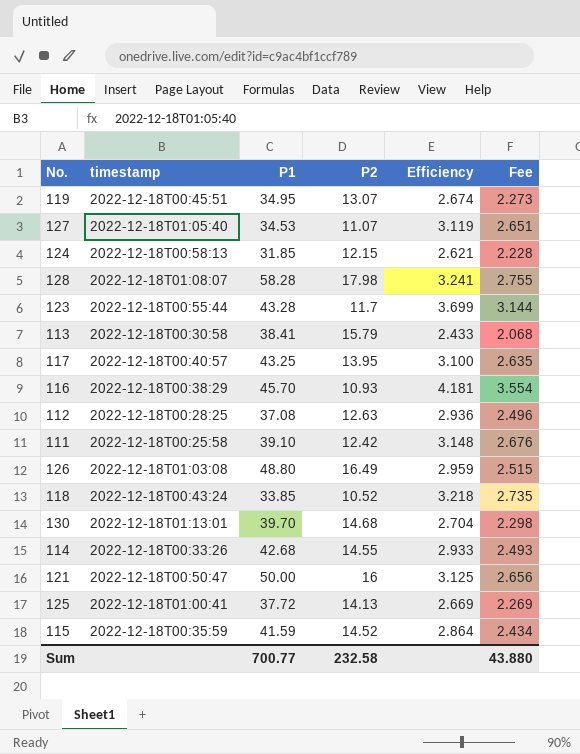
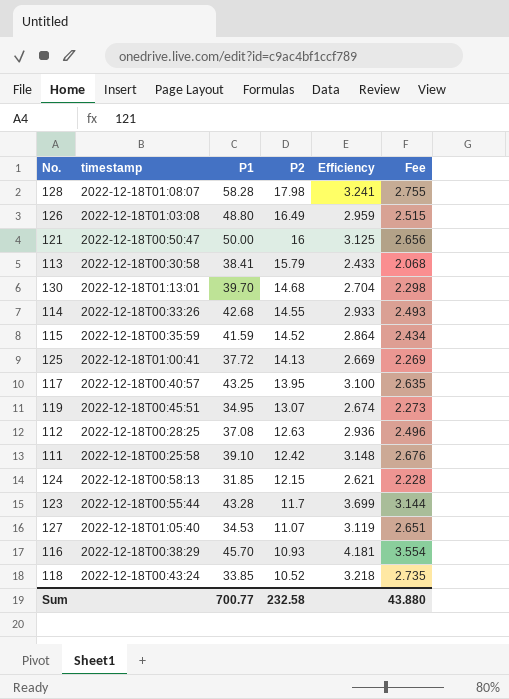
row order: none -> P2 descending

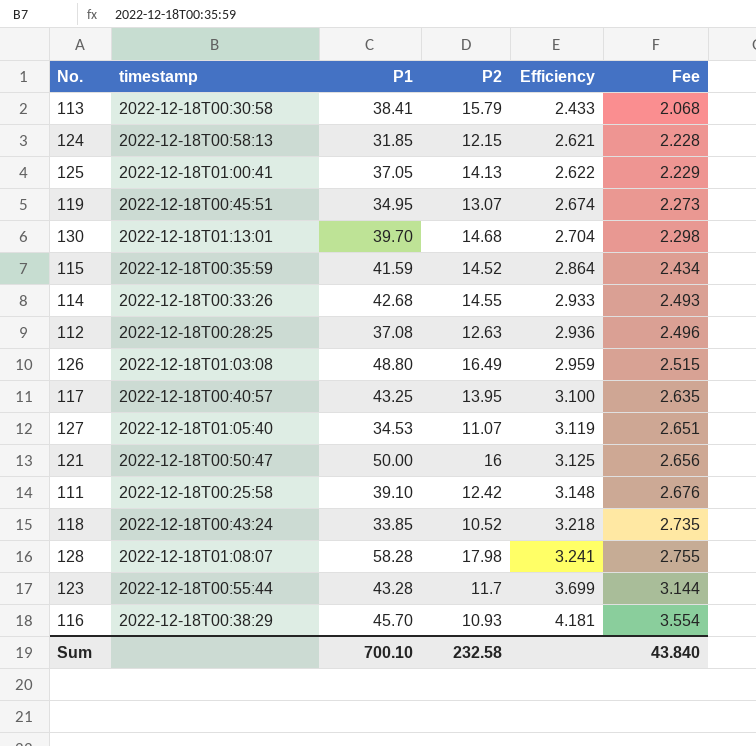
row order: P2 descending -> Efficiency ascending
125 | P1: 37.72 -> 37.05
125 | Efficiency: 2.669 -> 2.622
125 | Fee: 2.269 -> 2.229
Sum | P1: 700.77 -> 700.10
Sum | Fee: 43.880 -> 43.840

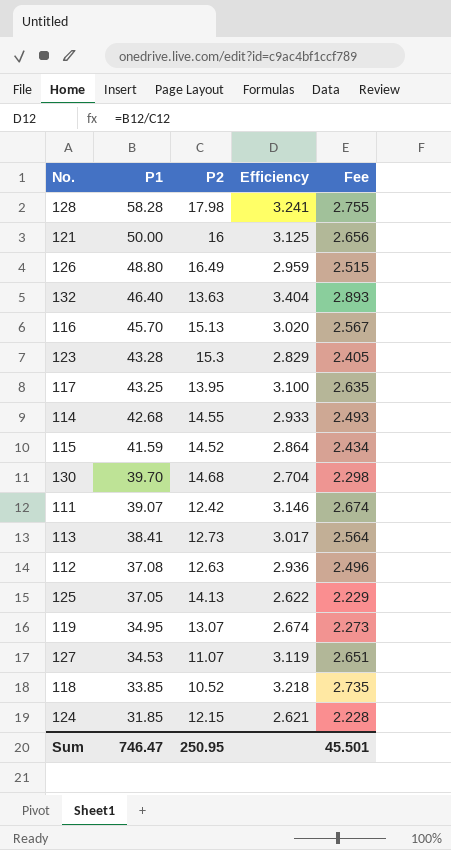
row order: Efficiency ascending -> P1 descending
column timestamp | position: 2 -> none
row 132: none -> 46.40 | 13.63 | 3.404 | 2.893
116 | P2: 10.93 -> 15.13
116 | Efficiency: 4.181 -> 3.020
116 | Fee: 3.554 -> 2.567
123 | P2: 11.7 -> 15.3
123 | Efficiency: 3.699 -> 2.829
123 | Fee: 3.144 -> 2.405
111 | P1: 39.10 -> 39.07
111 | Efficiency: 3.148 -> 3.146
111 | Fee: 2.676 -> 2.674
113 | P2: 15.79 -> 12.73
113 | Efficiency: 2.433 -> 3.017
113 | Fee: 2.068 -> 2.564
Sum | P1: 700.10 -> 746.47
Sum | P2: 232.58 -> 250.95
Sum | Fee: 43.840 -> 45.501

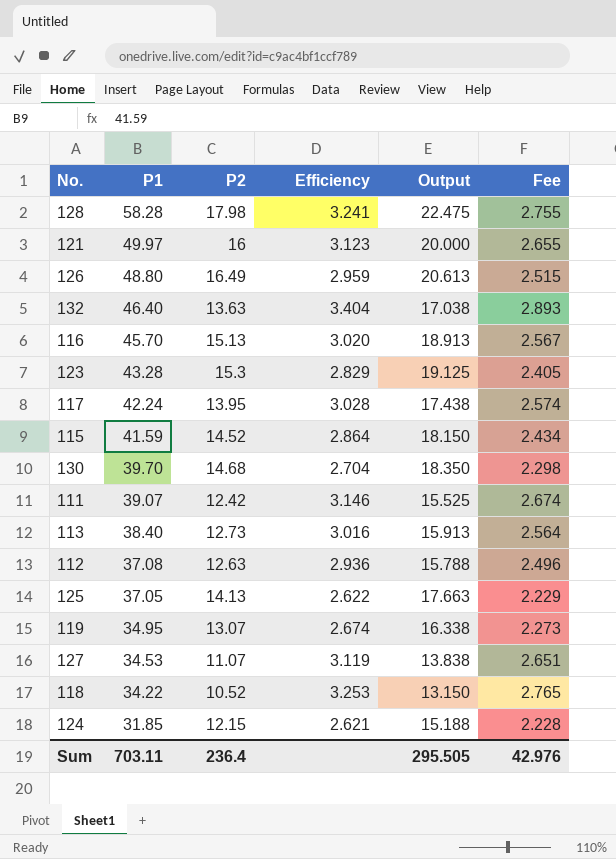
column Output | formula: none -> [P2] * 1.25
row 114: 42.68 | 14.55 | 2.933 | 2.493 -> none
121 | P1: 50.00 -> 49.97
121 | Efficiency: 3.125 -> 3.123
121 | Fee: 2.656 -> 2.655
117 | P1: 43.25 -> 42.24
117 | Efficiency: 3.100 -> 3.028
117 | Fee: 2.635 -> 2.574
113 | P1: 38.41 -> 38.40
113 | Efficiency: 3.017 -> 3.016
118 | P1: 33.85 -> 34.22
118 | Efficiency: 3.218 -> 3.253
118 | Fee: 2.735 -> 2.765
Sum | P1: 746.47 -> 703.11
Sum | P2: 250.95 -> 236.4
Sum | Fee: 45.501 -> 42.976

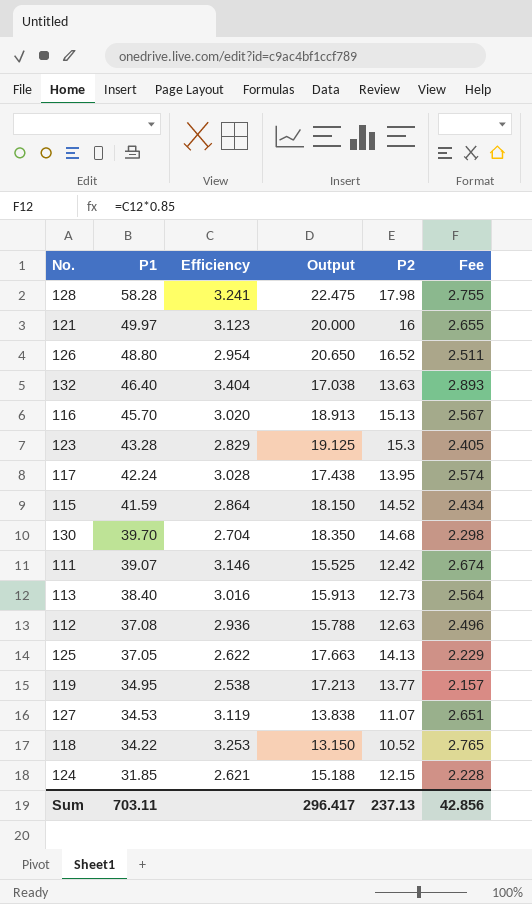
column P2 | position: 3 -> 5
126 | Efficiency: 2.959 -> 2.954
126 | Output: 20.613 -> 20.650
126 | P2: 16.49 -> 16.52
126 | Fee: 2.515 -> 2.511
119 | Efficiency: 2.674 -> 2.538
119 | Output: 16.338 -> 17.213
119 | P2: 13.07 -> 13.77
119 | Fee: 2.273 -> 2.157
Sum | Output: 295.505 -> 296.417
Sum | P2: 236.4 -> 237.13
Sum | Fee: 42.976 -> 42.856

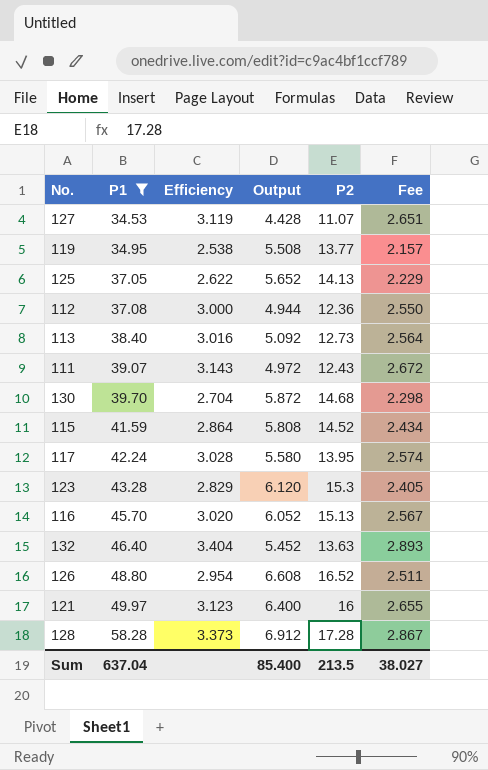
filter: none -> P1 >= 34.53
row order: P1 descending -> P1 ascending
column Output | formula: [P2] * 1.25 -> [P2] * 0.4
112 | Efficiency: 2.936 -> 3.000
112 | P2: 12.63 -> 12.36
112 | Fee: 2.496 -> 2.550
111 | Efficiency: 3.146 -> 3.143
111 | P2: 12.42 -> 12.43
111 | Fee: 2.674 -> 2.672
128 | Efficiency: 3.241 -> 3.373
128 | P2: 17.98 -> 17.28
128 | Fee: 2.755 -> 2.867
Sum | P1: 703.11 -> 637.04
Sum | Output: 296.417 -> 85.400
Sum | P2: 237.13 -> 213.5
Sum | Fee: 42.856 -> 38.027

